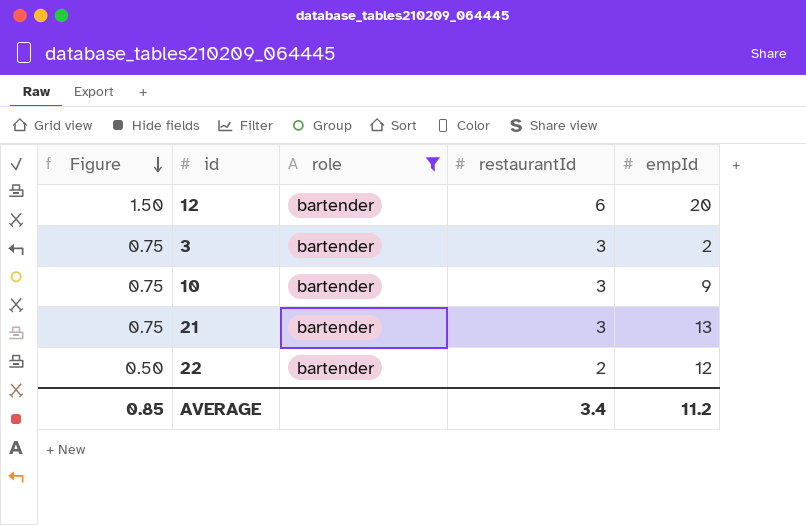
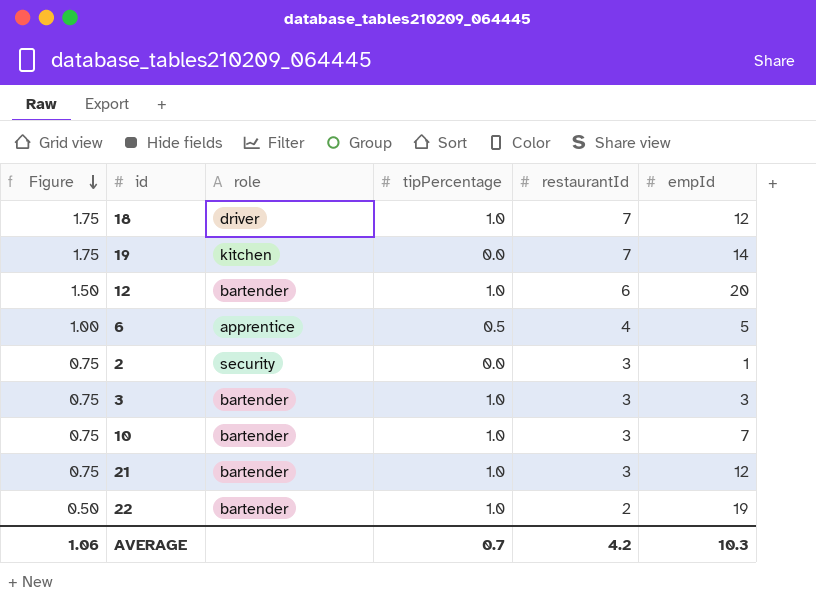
filter: role = bartender -> none
column tipPercentage | position: none -> 4
3 | empId: 2 -> 3
10 | empId: 9 -> 7
21 | empId: 13 -> 12
22 | empId: 12 -> 19
AVERAGE | Figure: 0.85 -> 1.06
AVERAGE | restaurantId: 3.4 -> 4.2
AVERAGE | empId: 11.2 -> 10.3

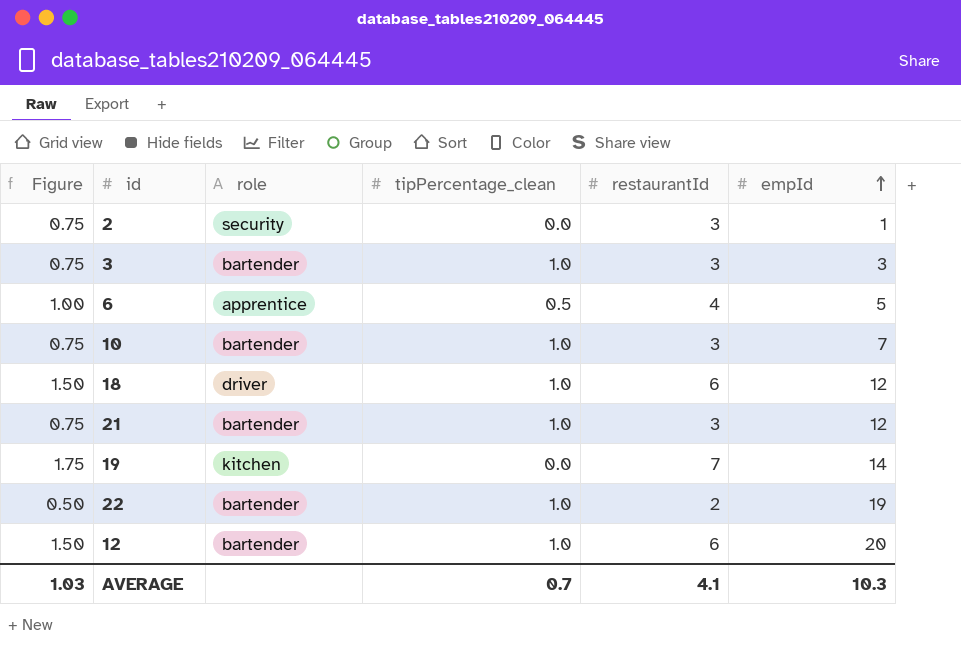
row order: Figure descending -> empId ascending
column name: tipPercentage -> tipPercentage_clean
18 | Figure: 1.75 -> 1.50
18 | restaurantId: 7 -> 6
AVERAGE | Figure: 1.06 -> 1.03
AVERAGE | restaurantId: 4.2 -> 4.1

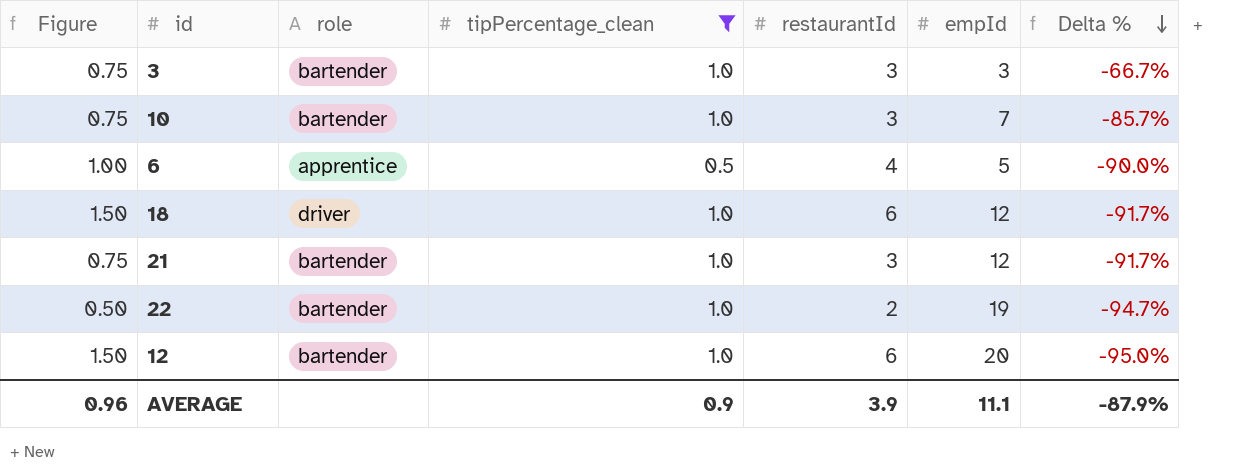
filter: none -> tipPercentage_clean != 0.0
row order: empId ascending -> Delta % descending
column Delta % | formula: none -> ([tipPercentage_clean] - [empId]) / [empId]
AVERAGE | Figure: 1.03 -> 0.96
AVERAGE | tipPercentage_clean: 0.7 -> 0.9
AVERAGE | restaurantId: 4.1 -> 3.9
AVERAGE | empId: 10.3 -> 11.1

